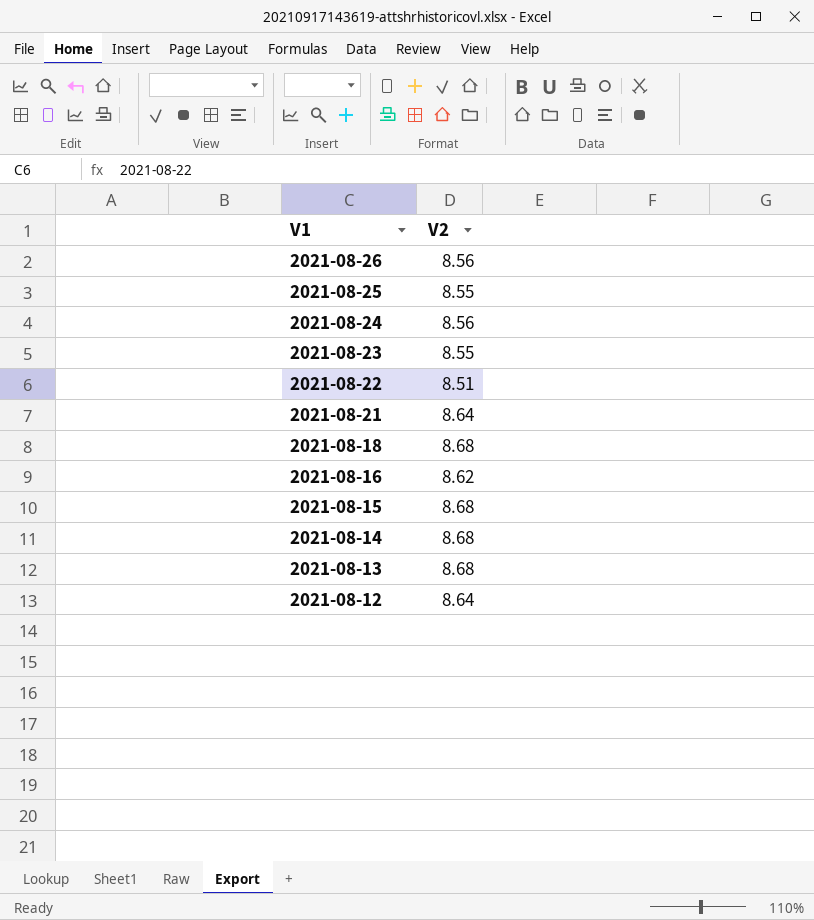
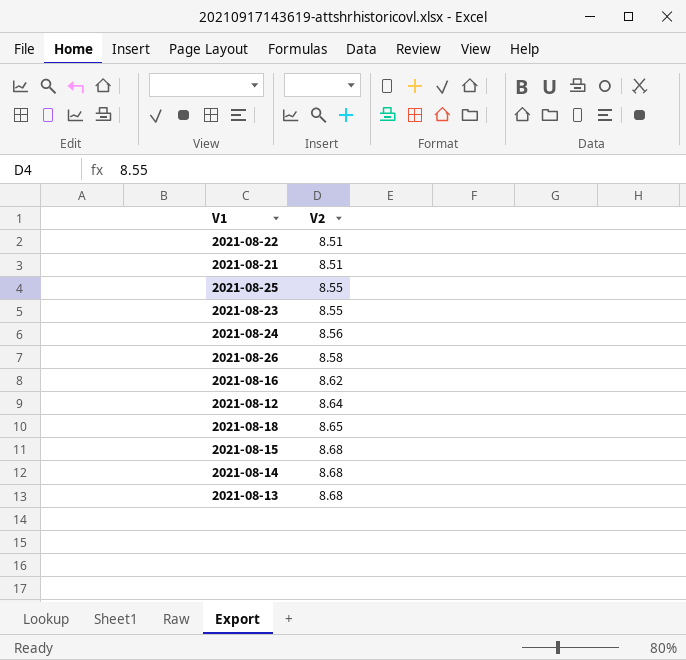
row order: V1 descending -> V2 ascending
2021-08-21 | V2: 8.64 -> 8.51
2021-08-26 | V2: 8.56 -> 8.58
2021-08-18 | V2: 8.68 -> 8.65

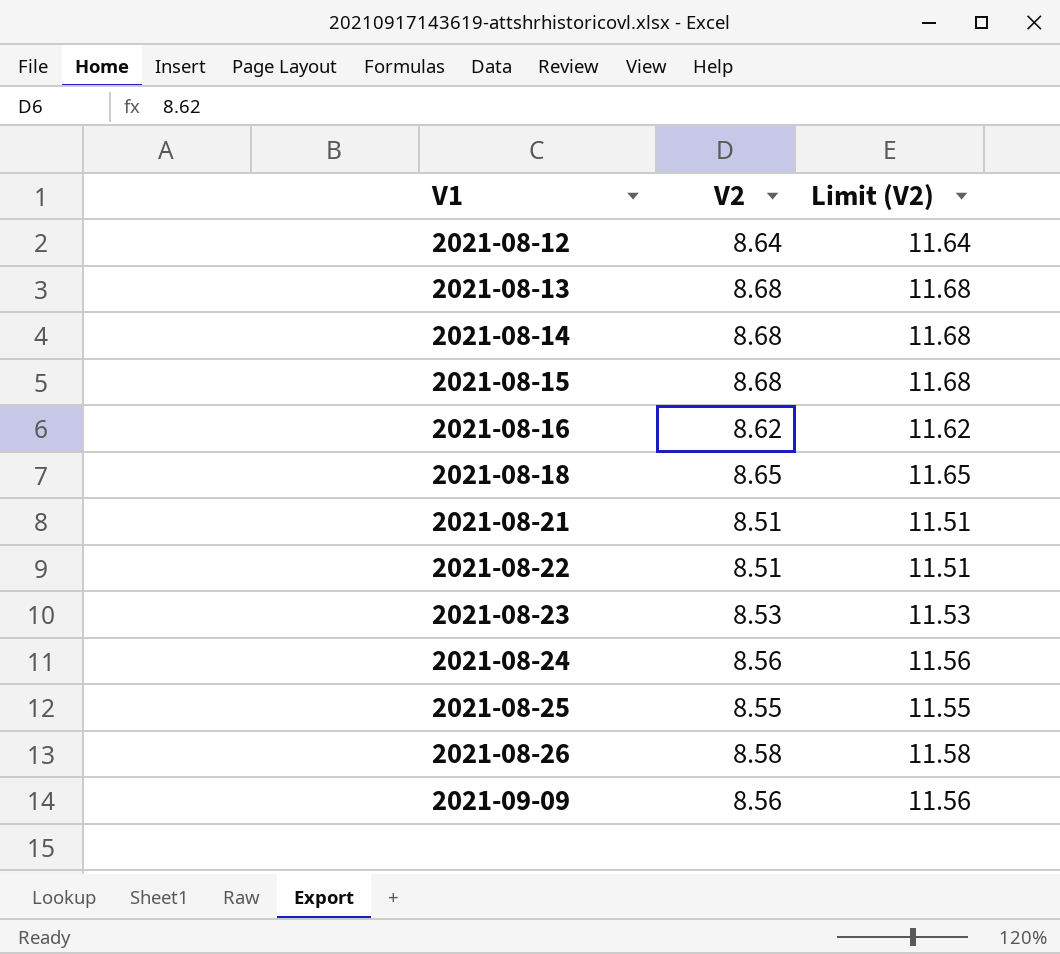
row order: V2 ascending -> V1 ascending
column Limit (V2) | formula: none -> [V2] + 3
2021-08-23 | V2: 8.55 -> 8.53
row 2021-09-09: none -> 8.56 | 11.56

